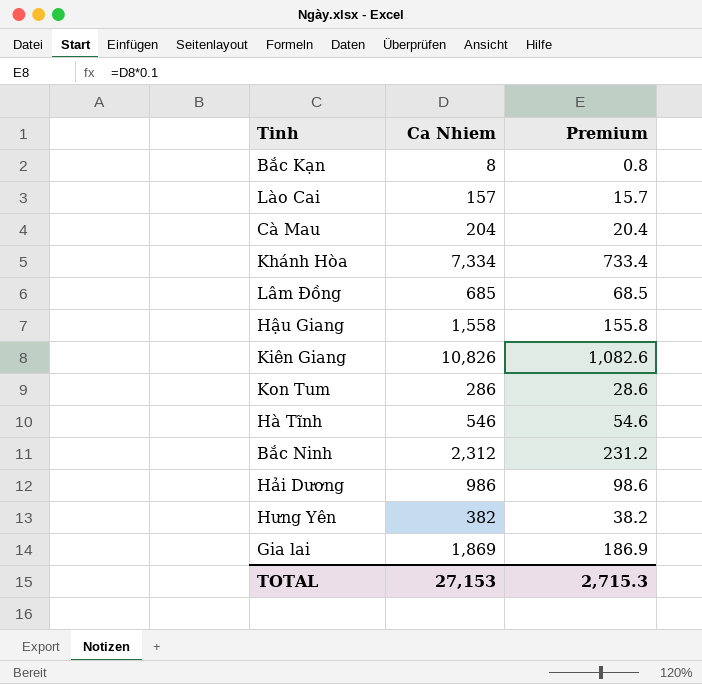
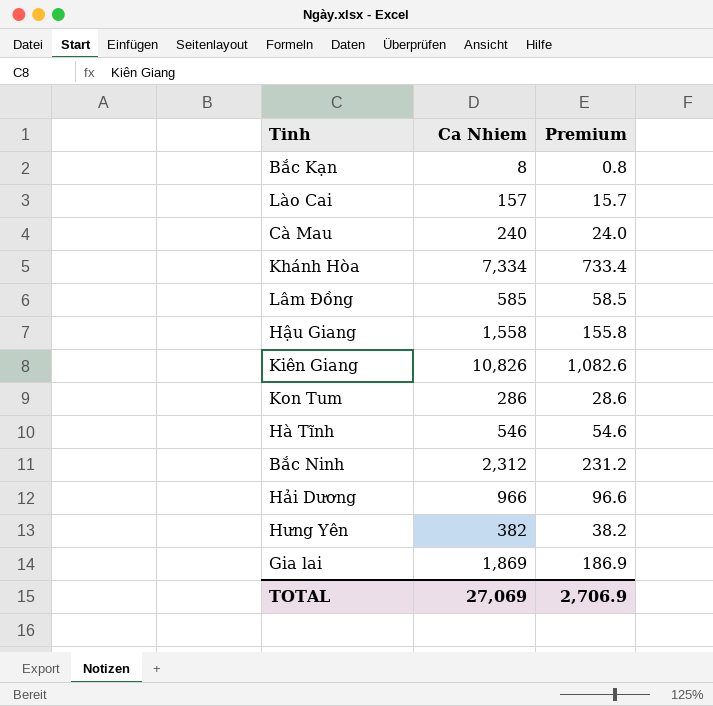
Cà Mau | Ca Nhiem: 204 -> 240
Cà Mau | Premium: 20.4 -> 24.0
Lâm Đồng | Ca Nhiem: 685 -> 585
Lâm Đồng | Premium: 68.5 -> 58.5
Hải Dương | Ca Nhiem: 986 -> 966
Hải Dương | Premium: 98.6 -> 96.6
TOTAL | Ca Nhiem: 27,153 -> 27,069
TOTAL | Premium: 2,715.3 -> 2,706.9

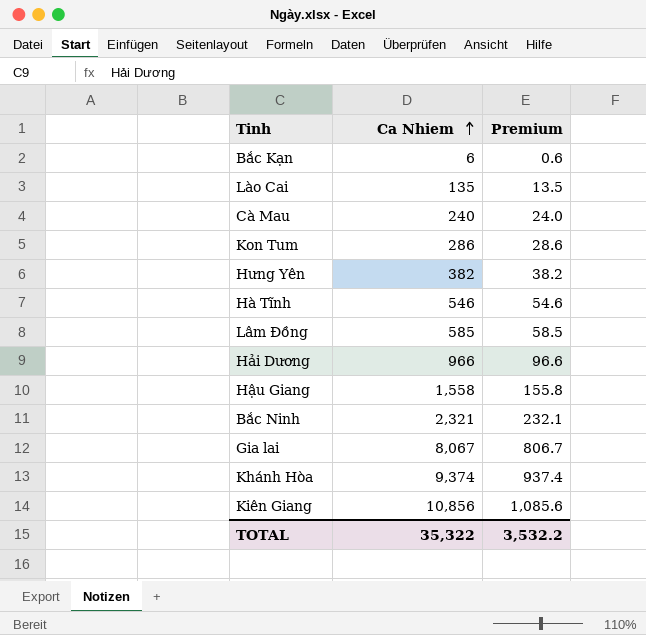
row order: none -> Ca Nhiem ascending
Bắc Kạn | Ca Nhiem: 8 -> 6
Bắc Kạn | Premium: 0.8 -> 0.6
Lào Cai | Ca Nhiem: 157 -> 135
Lào Cai | Premium: 15.7 -> 13.5
Bắc Ninh | Ca Nhiem: 2,312 -> 2,321
Bắc Ninh | Premium: 231.2 -> 232.1
Gia lai | Ca Nhiem: 1,869 -> 8,067
Gia lai | Premium: 186.9 -> 806.7
Khánh Hòa | Ca Nhiem: 7,334 -> 9,374
Khánh Hòa | Premium: 733.4 -> 937.4
Kiên Giang | Ca Nhiem: 10,826 -> 10,856
Kiên Giang | Premium: 1,082.6 -> 1,085.6
TOTAL | Ca Nhiem: 27,069 -> 35,322
TOTAL | Premium: 2,706.9 -> 3,532.2

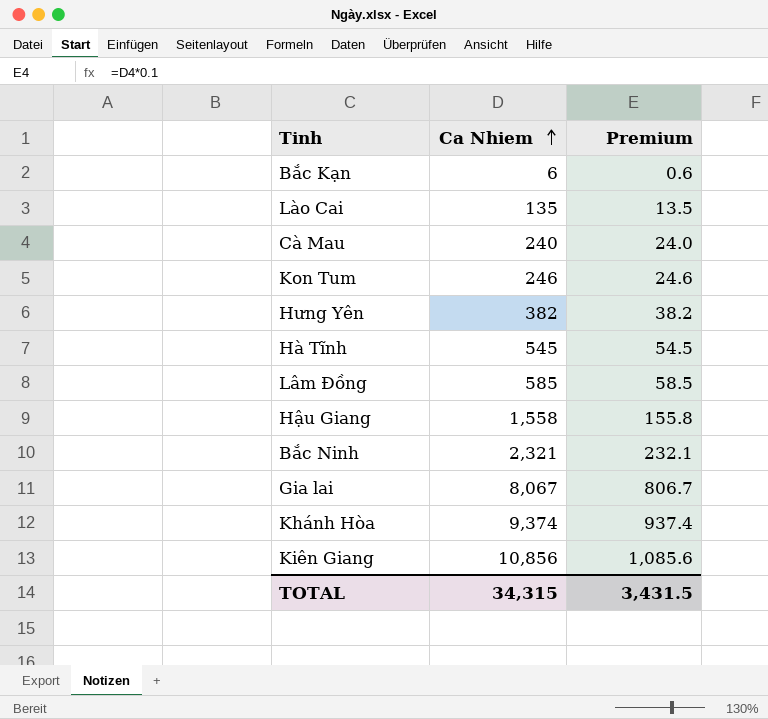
row Hải Dương: 966 | 96.6 -> none
Kon Tum | Ca Nhiem: 286 -> 246
Kon Tum | Premium: 28.6 -> 24.6
Hà Tĩnh | Ca Nhiem: 546 -> 545
Hà Tĩnh | Premium: 54.6 -> 54.5
TOTAL | Ca Nhiem: 35,322 -> 34,315
TOTAL | Premium: 3,532.2 -> 3,431.5

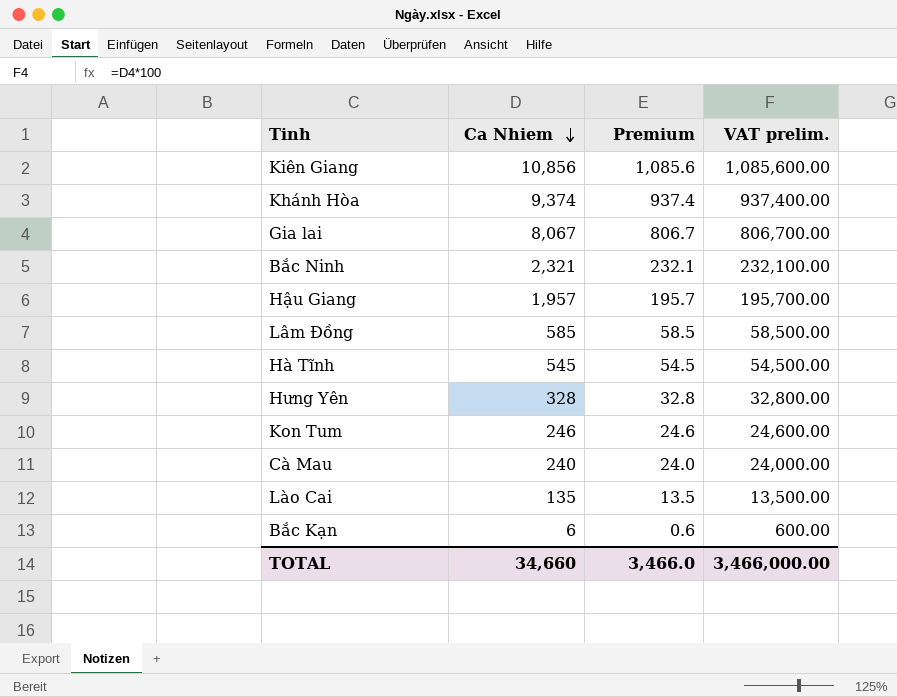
row order: Ca Nhiem ascending -> Ca Nhiem descending
column VAT prelim. | formula: none -> [Ca Nhiem] * 100
Hậu Giang | Ca Nhiem: 1,558 -> 1,957
Hậu Giang | Premium: 155.8 -> 195.7
Hưng Yên | Ca Nhiem: 382 -> 328
Hưng Yên | Premium: 38.2 -> 32.8
TOTAL | Ca Nhiem: 34,315 -> 34,660
TOTAL | Premium: 3,431.5 -> 3,466.0

